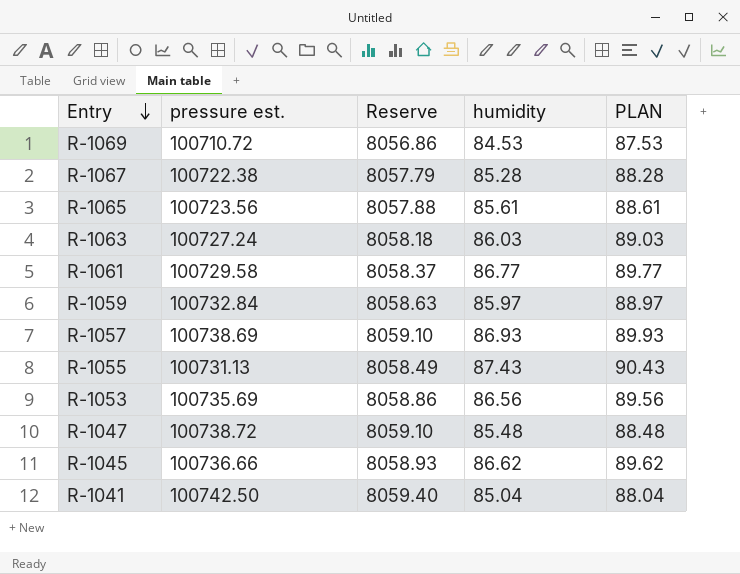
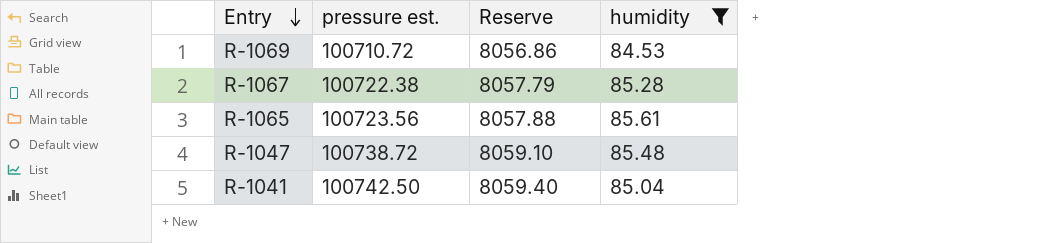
filter: none -> humidity <= 85.61
column PLAN | formula: [humidity] + 3 -> none

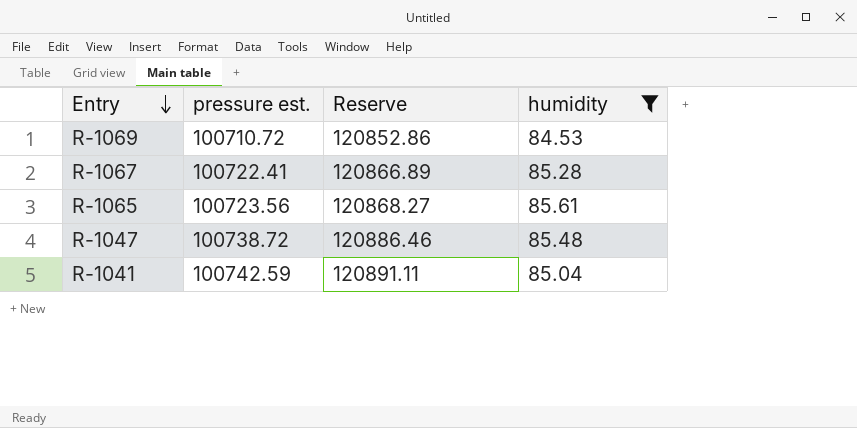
column Reserve | formula: [pressure est.] * 0.08 -> [pressure est.] * 1.2
R-1067 | pressure est.: 100722.38 -> 100722.41
R-1041 | pressure est.: 100742.50 -> 100742.59

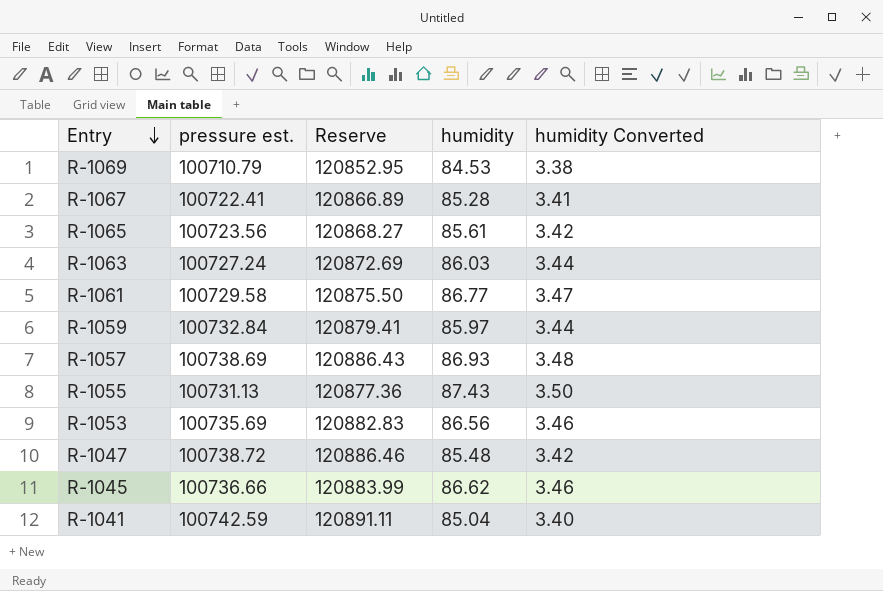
filter: humidity <= 85.61 -> none
column humidity Converted | formula: none -> [humidity] * 0.04
R-1069 | pressure est.: 100710.72 -> 100710.79
R-1069 | Reserve: 120852.86 -> 120852.95

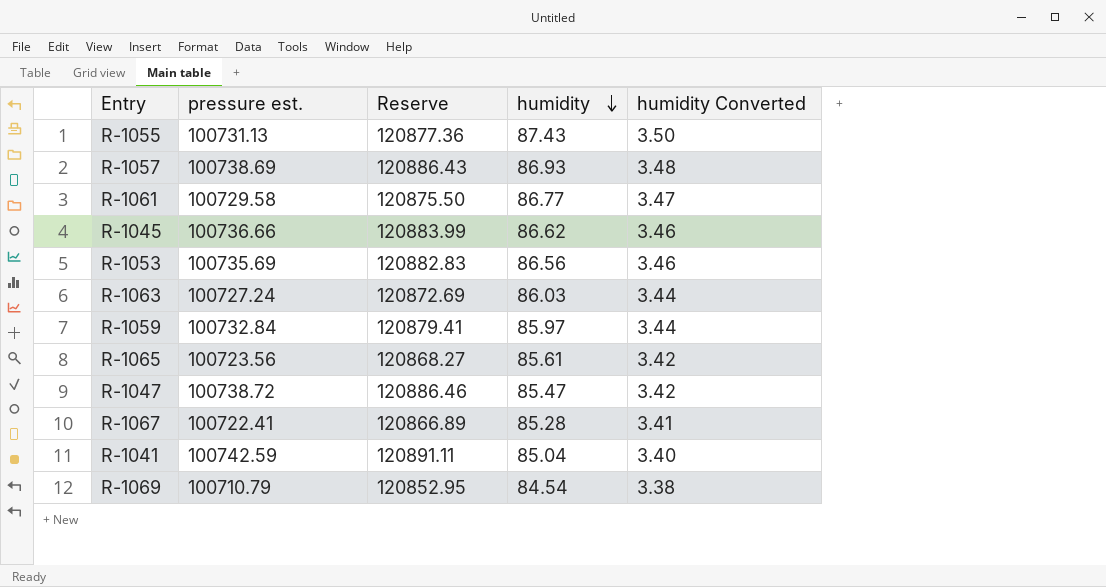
row order: Entry descending -> humidity descending
R-1047 | humidity: 85.48 -> 85.47
R-1069 | humidity: 84.53 -> 84.54

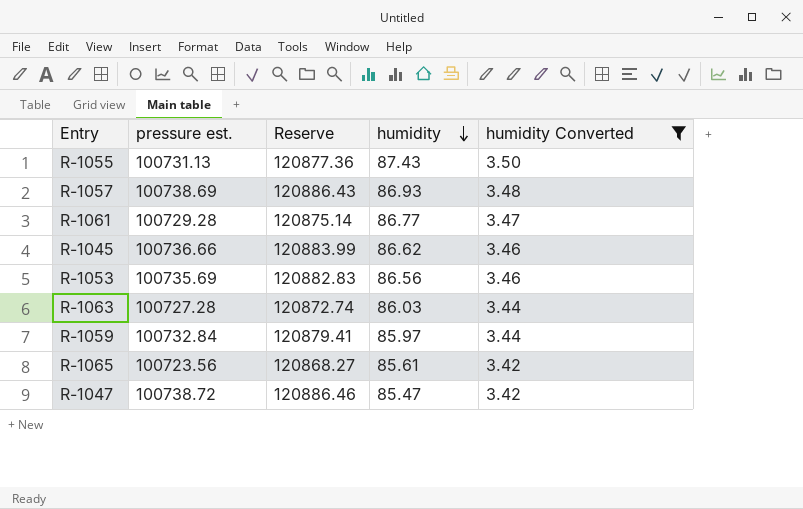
filter: none -> humidity Converted >= 3.42
R-1061 | pressure est.: 100729.58 -> 100729.28
R-1061 | Reserve: 120875.50 -> 120875.14
R-1063 | pressure est.: 100727.24 -> 100727.28
R-1063 | Reserve: 120872.69 -> 120872.74

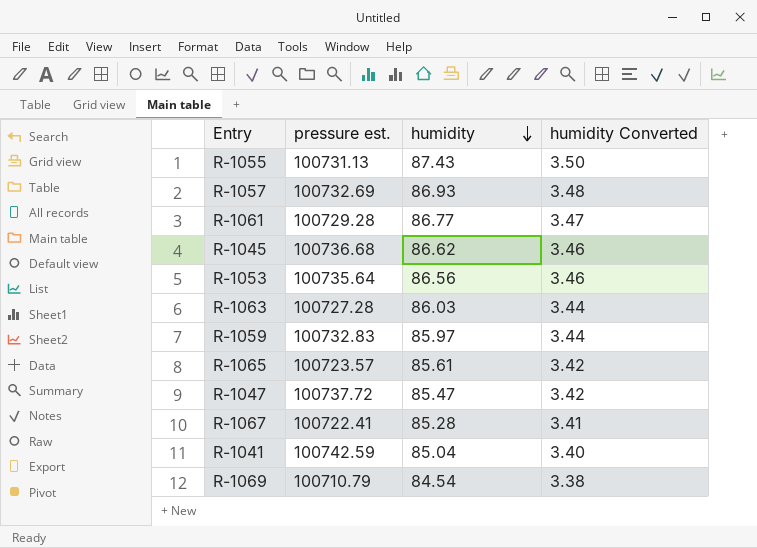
filter: humidity Converted >= 3.42 -> none
column Reserve | formula: [pressure est.] * 1.2 -> none
R-1057 | pressure est.: 100738.69 -> 100732.69
R-1045 | pressure est.: 100736.66 -> 100736.68
R-1053 | pressure est.: 100735.69 -> 100735.64
R-1059 | pressure est.: 100732.84 -> 100732.83
R-1065 | pressure est.: 100723.56 -> 100723.57
R-1047 | pressure est.: 100738.72 -> 100737.72

